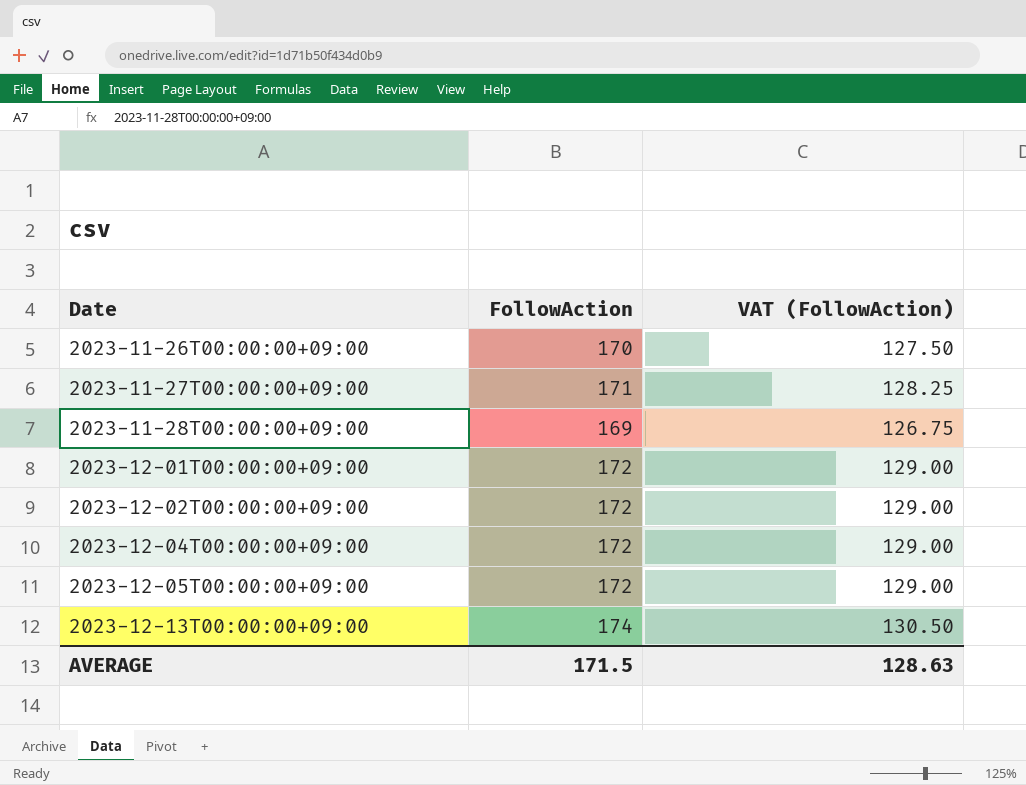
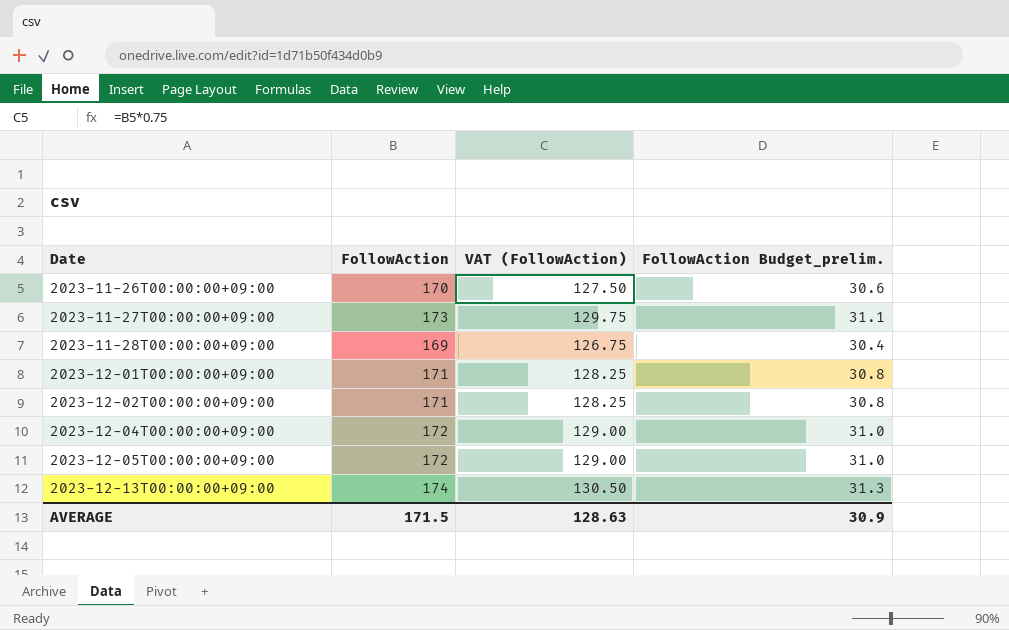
column FollowAction Budget_prelim. | formula: none -> [FollowAction] * 0.18
2023-11-27T00:00:00+09:00 | FollowAction: 171 -> 173
2023-11-27T00:00:00+09:00 | VAT (FollowAction): 128.25 -> 129.75
2023-12-01T00:00:00+09:00 | FollowAction: 172 -> 171
2023-12-01T00:00:00+09:00 | VAT (FollowAction): 129.00 -> 128.25
2023-12-02T00:00:00+09:00 | FollowAction: 172 -> 171
2023-12-02T00:00:00+09:00 | VAT (FollowAction): 129.00 -> 128.25

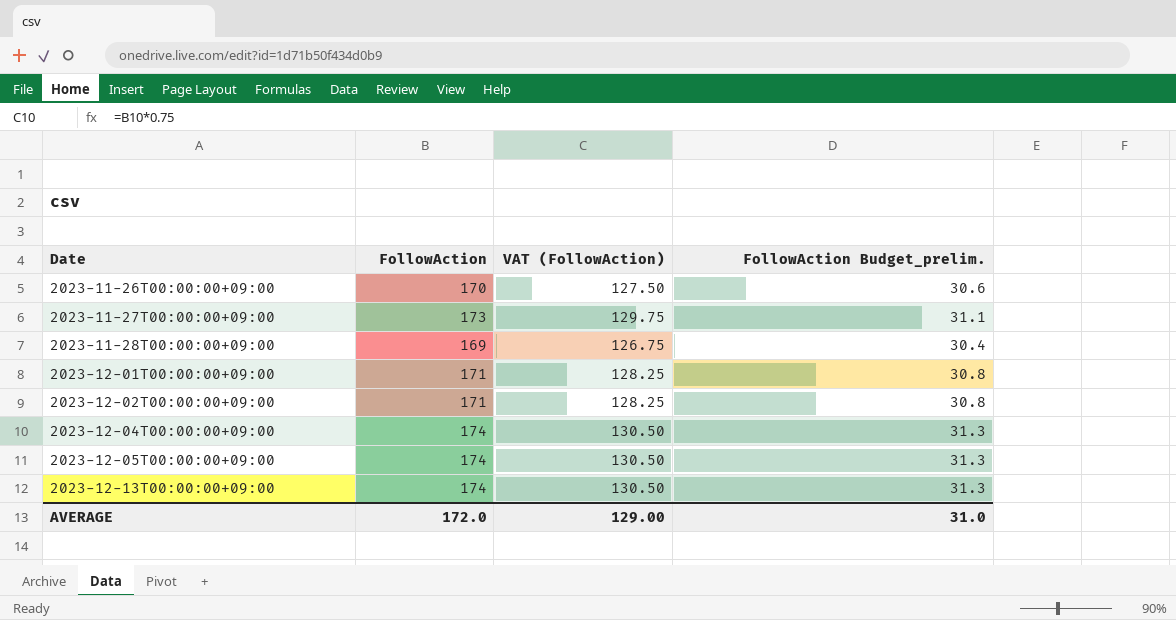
2023-12-04T00:00:00+09:00 | FollowAction: 172 -> 174
2023-12-04T00:00:00+09:00 | VAT (FollowAction): 129.00 -> 130.50
2023-12-04T00:00:00+09:00 | FollowAction Budget_prelim.: 31.0 -> 31.3
2023-12-05T00:00:00+09:00 | FollowAction: 172 -> 174
2023-12-05T00:00:00+09:00 | VAT (FollowAction): 129.00 -> 130.50
2023-12-05T00:00:00+09:00 | FollowAction Budget_prelim.: 31.0 -> 31.3
AVERAGE | FollowAction: 171.5 -> 172.0
AVERAGE | VAT (FollowAction): 128.63 -> 129.00
AVERAGE | FollowAction Budget_prelim.: 30.9 -> 31.0

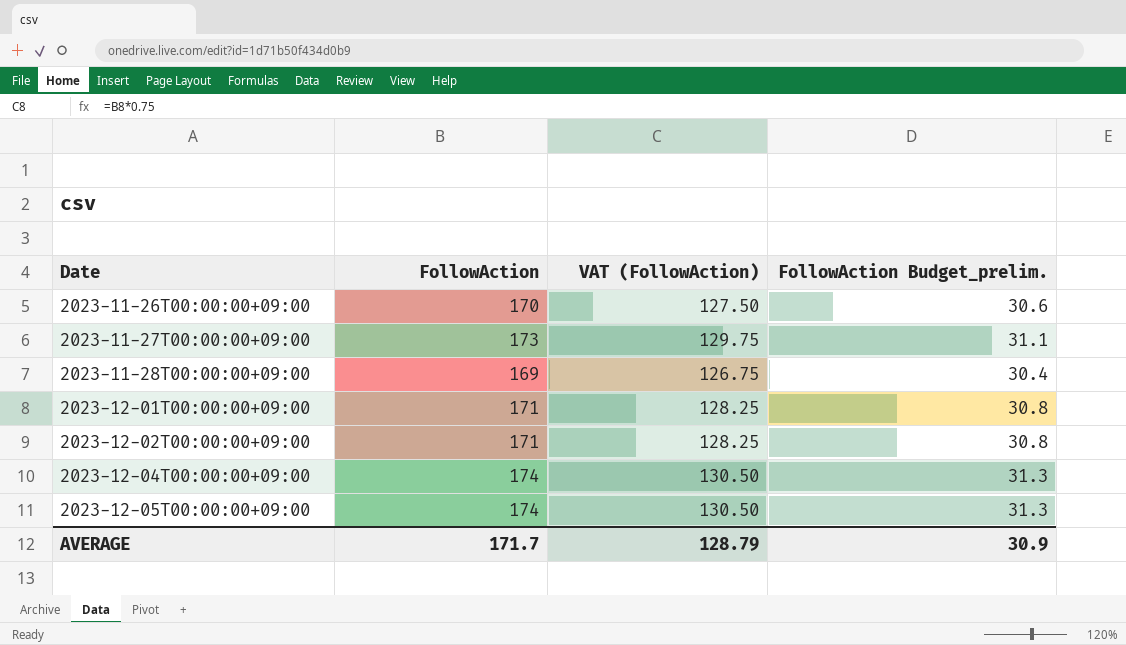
row 2023-12-13T00:00:00+09:00: 174 | 130.50 | 31.3 -> none
AVERAGE | FollowAction: 172.0 -> 171.7
AVERAGE | VAT (FollowAction): 129.00 -> 128.79
AVERAGE | FollowAction Budget_prelim.: 31.0 -> 30.9

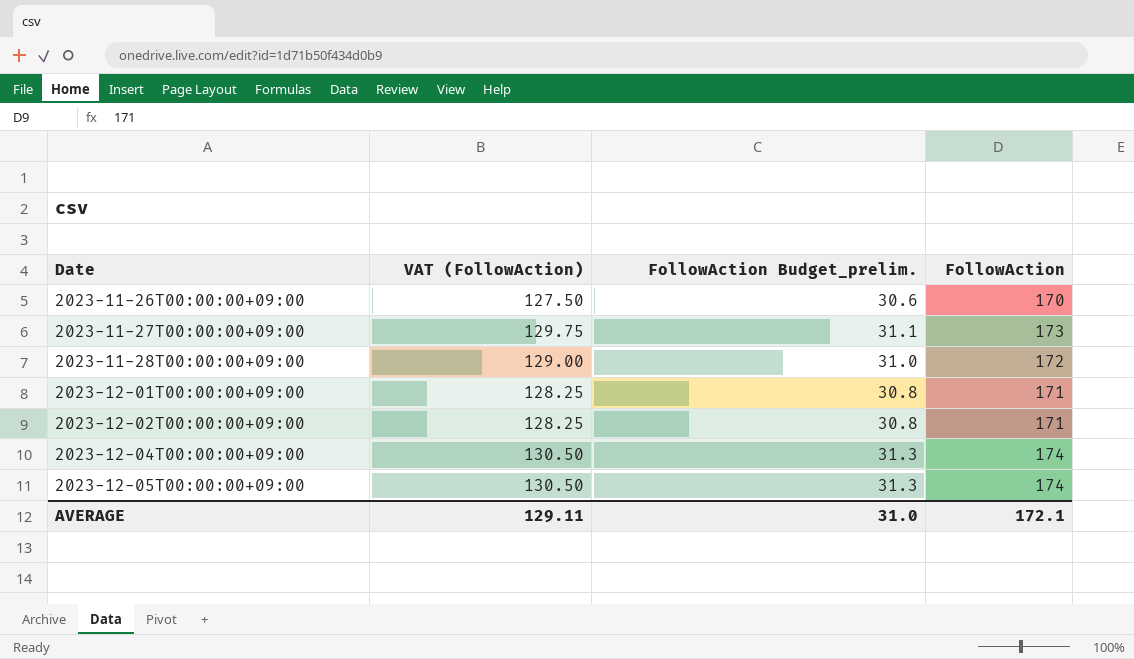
column FollowAction | position: 2 -> 4
2023-11-28T00:00:00+09:00 | VAT (FollowAction): 126.75 -> 129.00
2023-11-28T00:00:00+09:00 | FollowAction Budget_prelim.: 30.4 -> 31.0
2023-11-28T00:00:00+09:00 | FollowAction: 169 -> 172
AVERAGE | VAT (FollowAction): 128.79 -> 129.11
AVERAGE | FollowAction Budget_prelim.: 30.9 -> 31.0
AVERAGE | FollowAction: 171.7 -> 172.1

